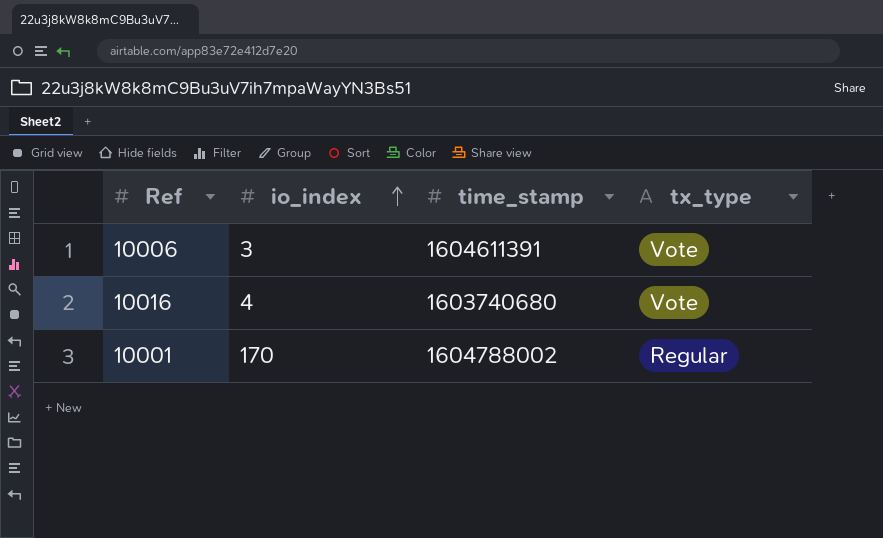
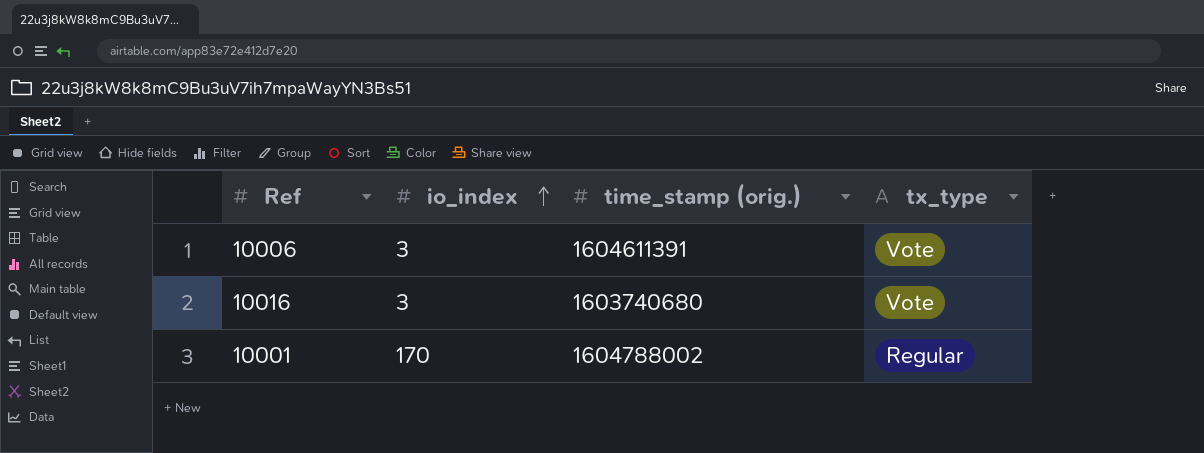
column name: time_stamp -> time_stamp (orig.)
10016 | io_index: 4 -> 3

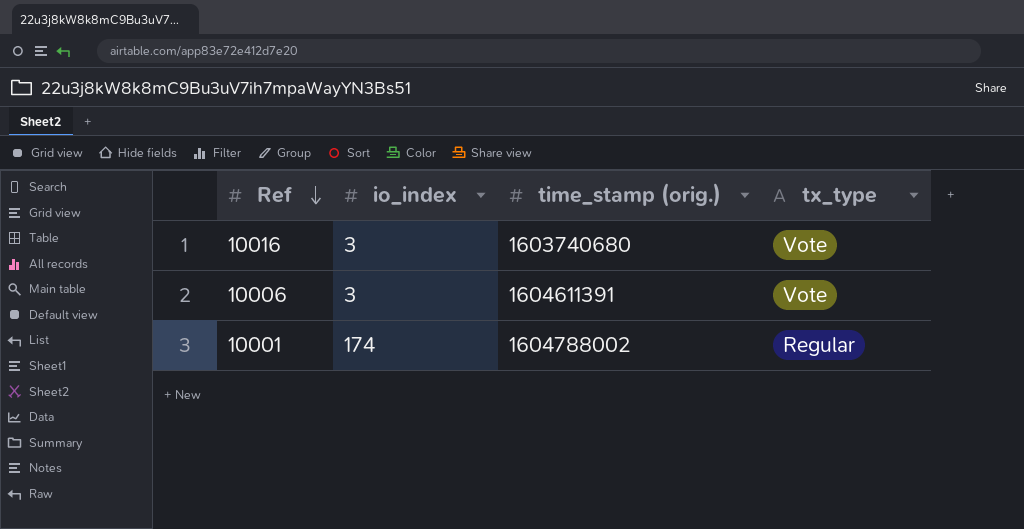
row order: io_index ascending -> Ref descending
10001 | io_index: 170 -> 174

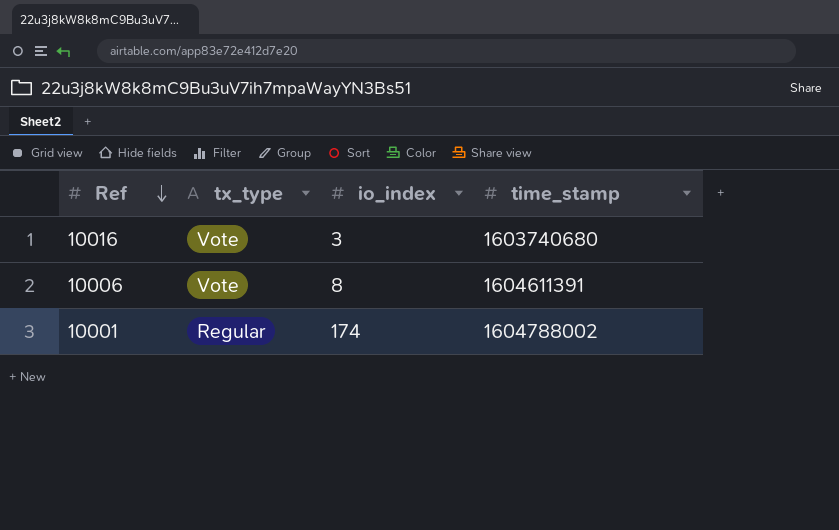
column tx_type | position: 4 -> 2
column name: time_stamp (orig.) -> time_stamp
10006 | io_index: 3 -> 8

